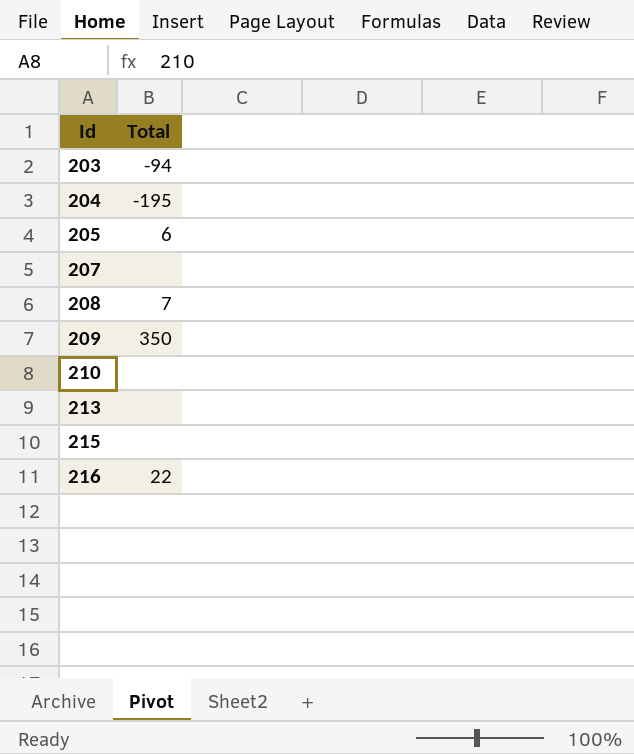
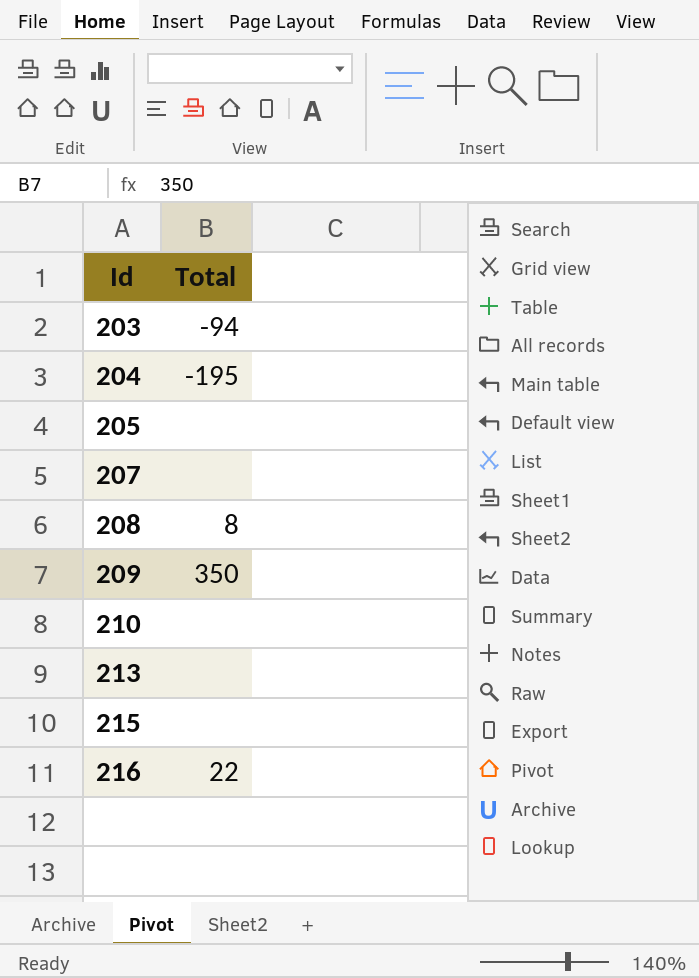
205 | Total: 6 -> none
208 | Total: 7 -> 8

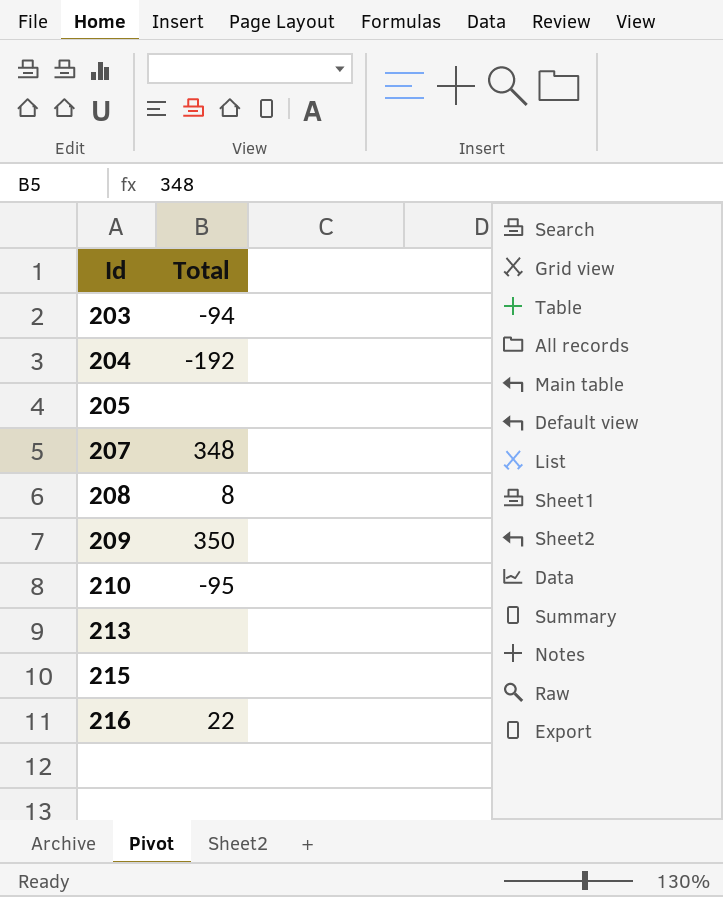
204 | Total: -195 -> -192
207 | Total: none -> 348
210 | Total: none -> -95

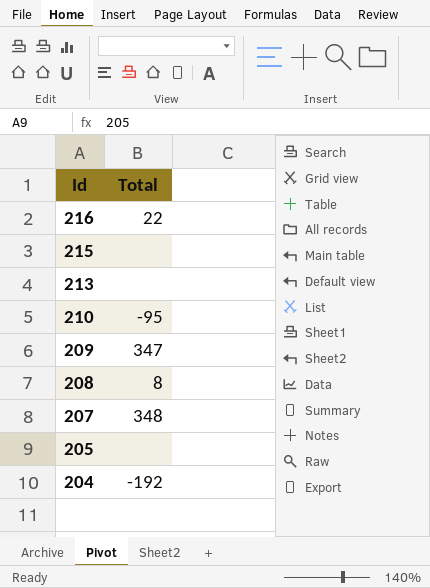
row order: Id ascending -> Id descending
row 203: -94 -> none
209 | Total: 350 -> 347

